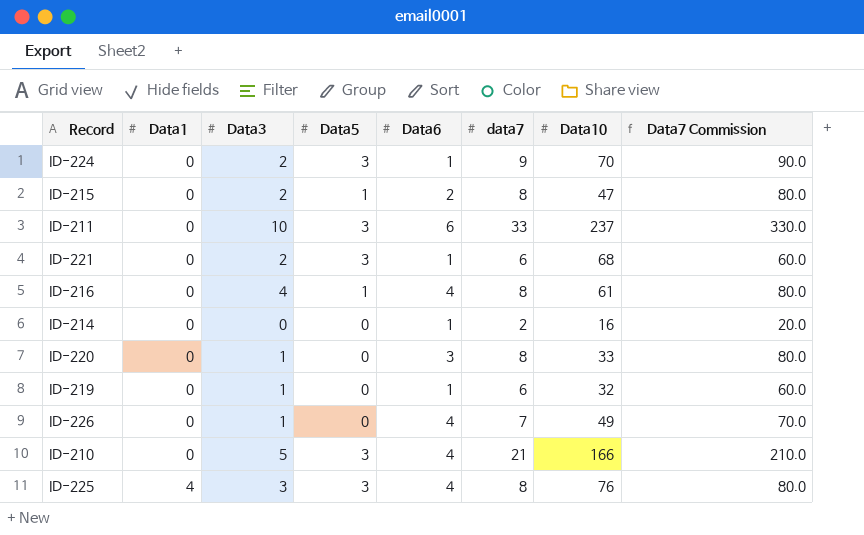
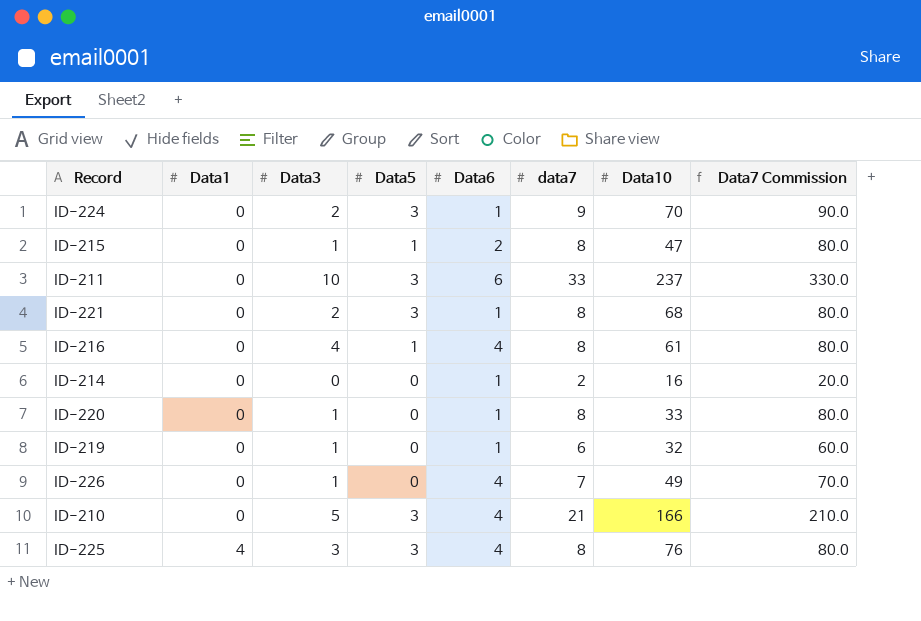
ID-215 | Data3: 2 -> 1
ID-221 | data7: 6 -> 8
ID-221 | Data7 Commission: 60.0 -> 80.0
ID-220 | Data6: 3 -> 1

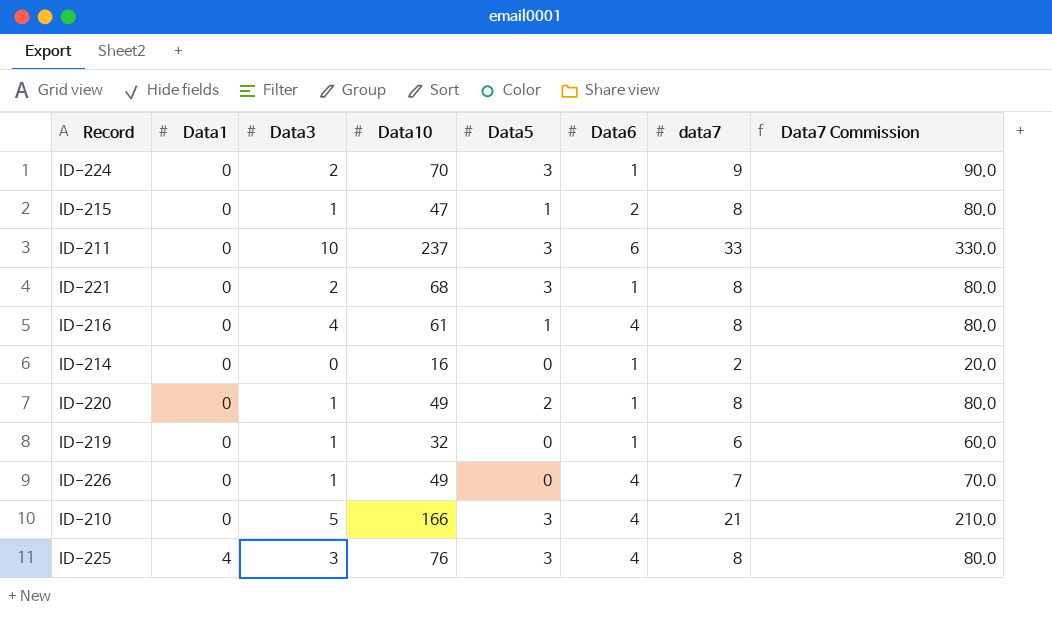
column Data10 | position: 7 -> 4
ID-220 | Data10: 33 -> 49
ID-220 | Data5: 0 -> 2

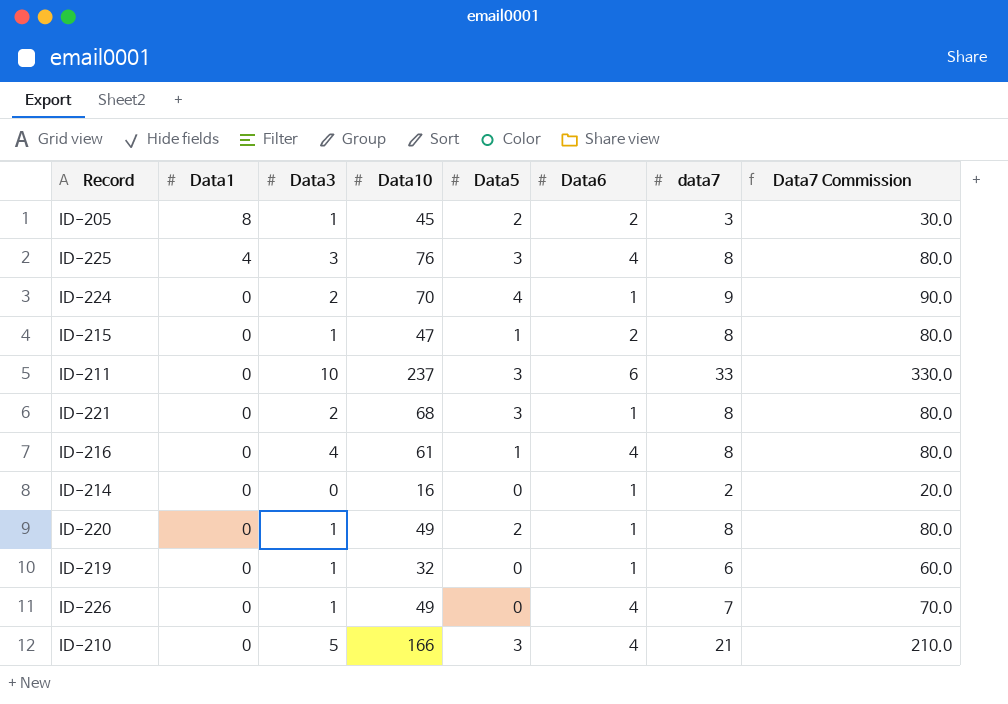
row order: Data1 ascending -> Data1 descending
row ID-205: none -> 8 | 1 | 45 | 2 | 2 | 3 | 30.0
ID-224 | Data5: 3 -> 4

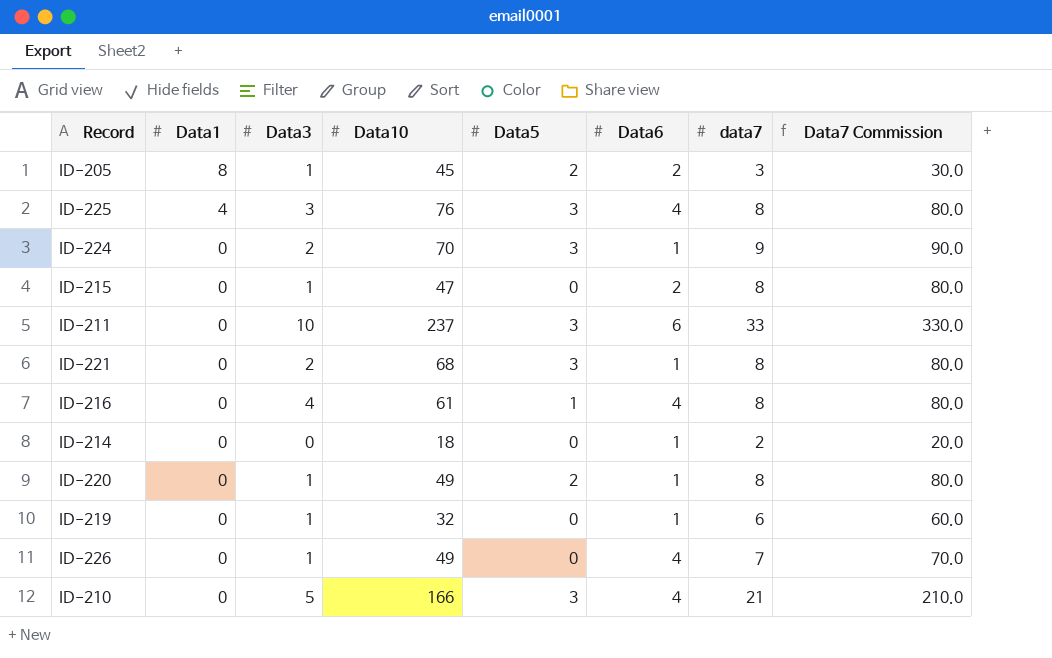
ID-224 | Data5: 4 -> 3
ID-215 | Data5: 1 -> 0
ID-214 | Data10: 16 -> 18

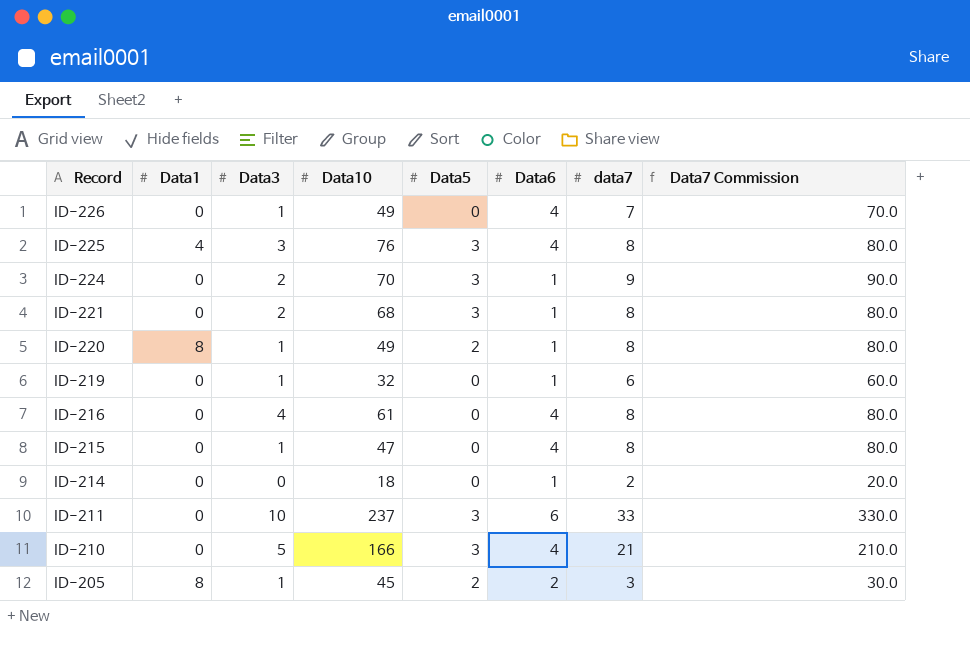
row order: Data1 descending -> Record descending
ID-220 | Data1: 0 -> 8
ID-216 | Data5: 1 -> 0
ID-215 | Data6: 2 -> 4

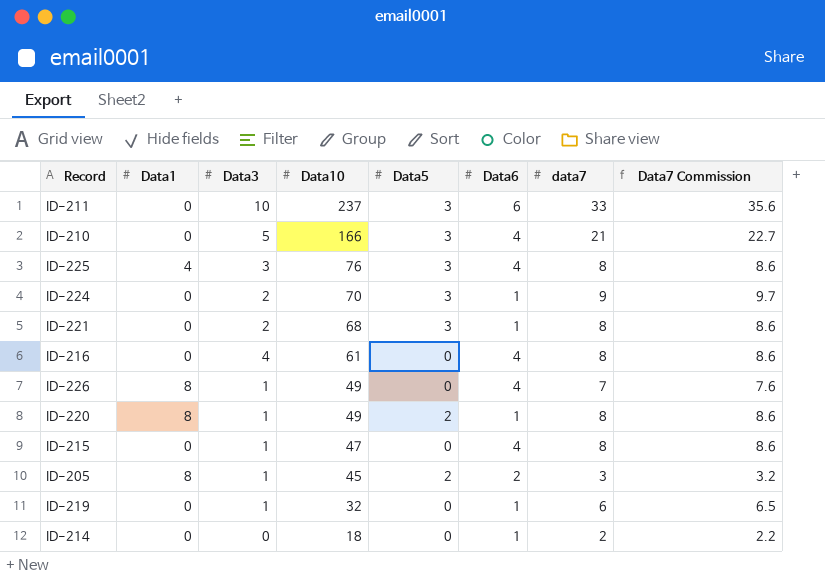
row order: Record descending -> Data10 descending
column Data7 Commission | formula: [data7] * 10 -> [data7] * 1.08
ID-226 | Data1: 0 -> 8

